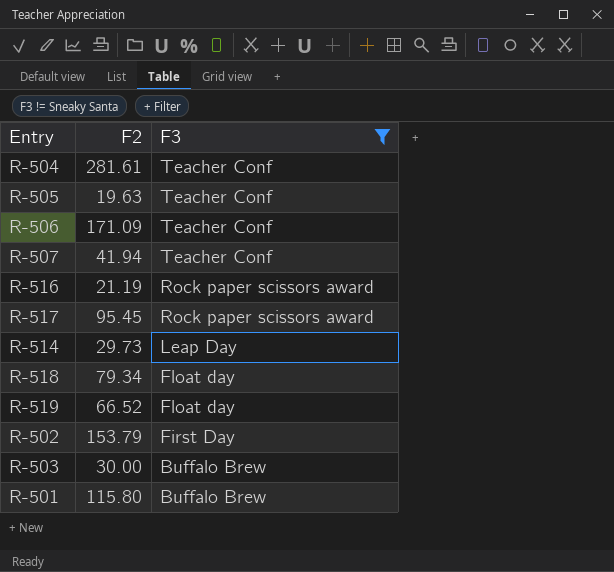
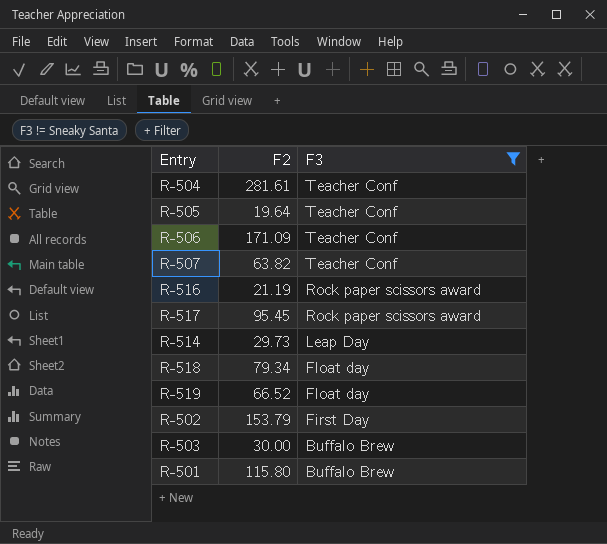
R-505 | F2: 19.63 -> 19.64
R-507 | F2: 41.94 -> 63.82

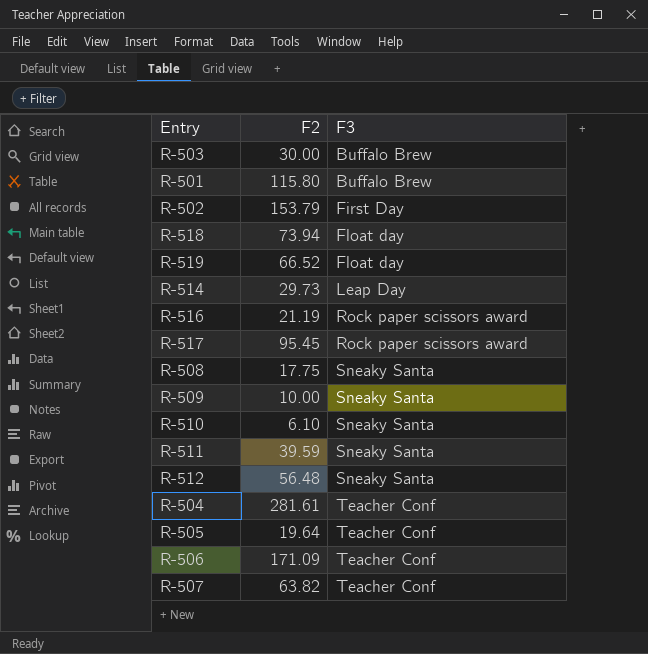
filter: F3 != Sneaky Santa -> none
row order: F3 descending -> F3 ascending
R-518 | F2: 79.34 -> 73.94

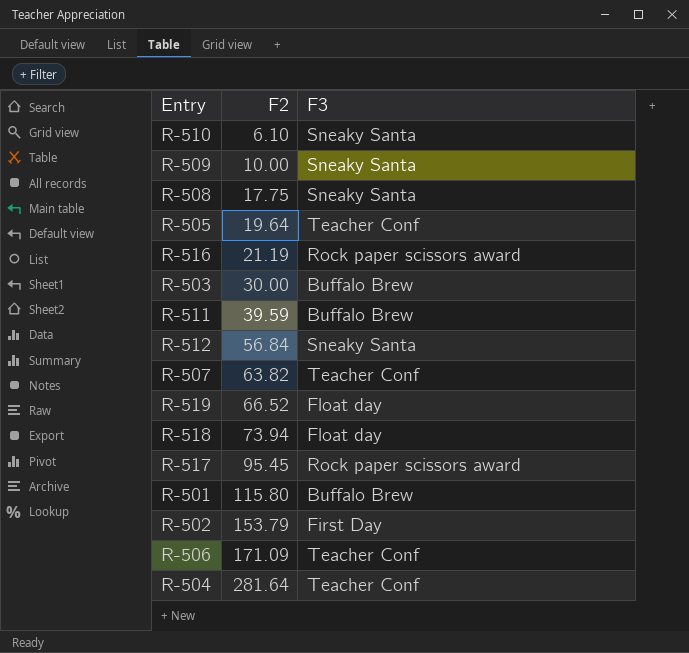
row order: F3 ascending -> F2 ascending
row R-514: 29.73 | Leap Day -> none
R-511 | F3: Sneaky Santa -> Buffalo Brew
R-512 | F2: 56.48 -> 56.84
R-504 | F2: 281.61 -> 281.64

